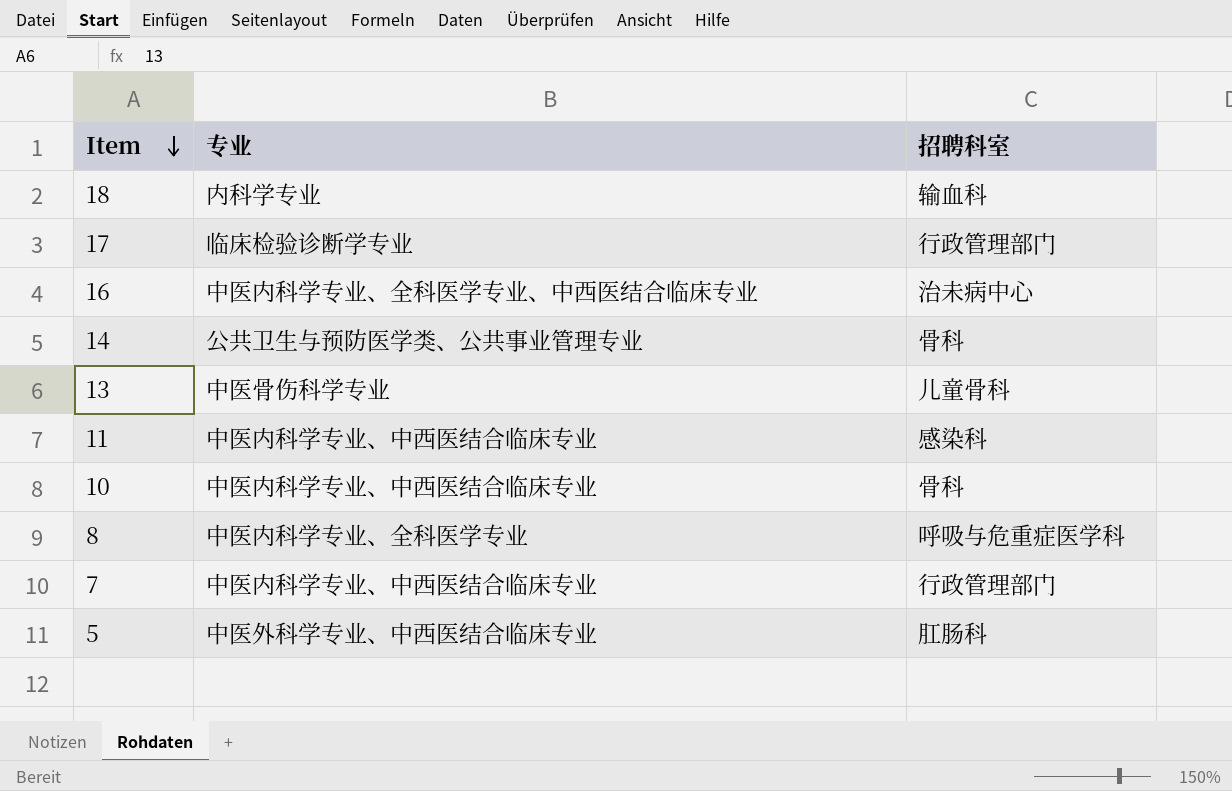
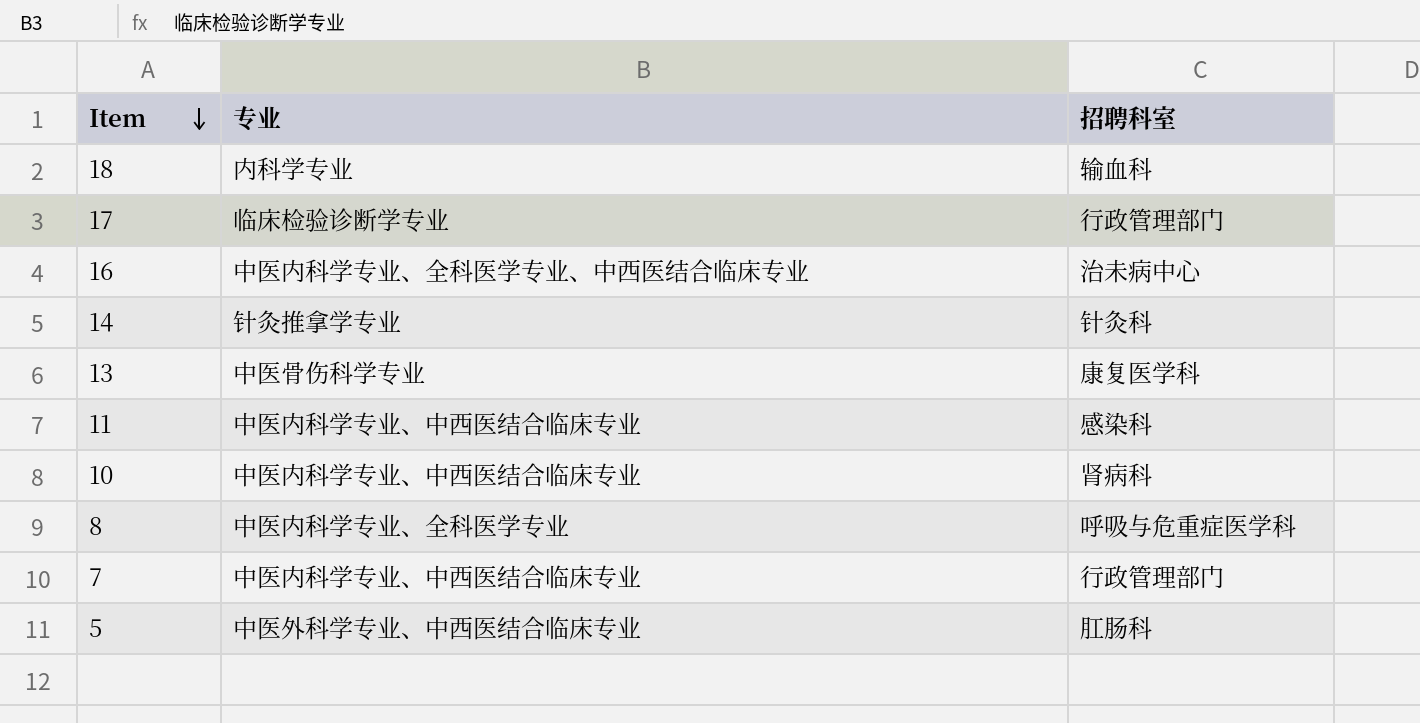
14 | 专业: 公共卫生与预防医学类、公共事业管理专业 -> 针灸推拿学专业
14 | 招聘科室: 骨科 -> 针灸科
13 | 招聘科室: 儿童骨科 -> 康复医学科
10 | 招聘科室: 骨科 -> 肾病科

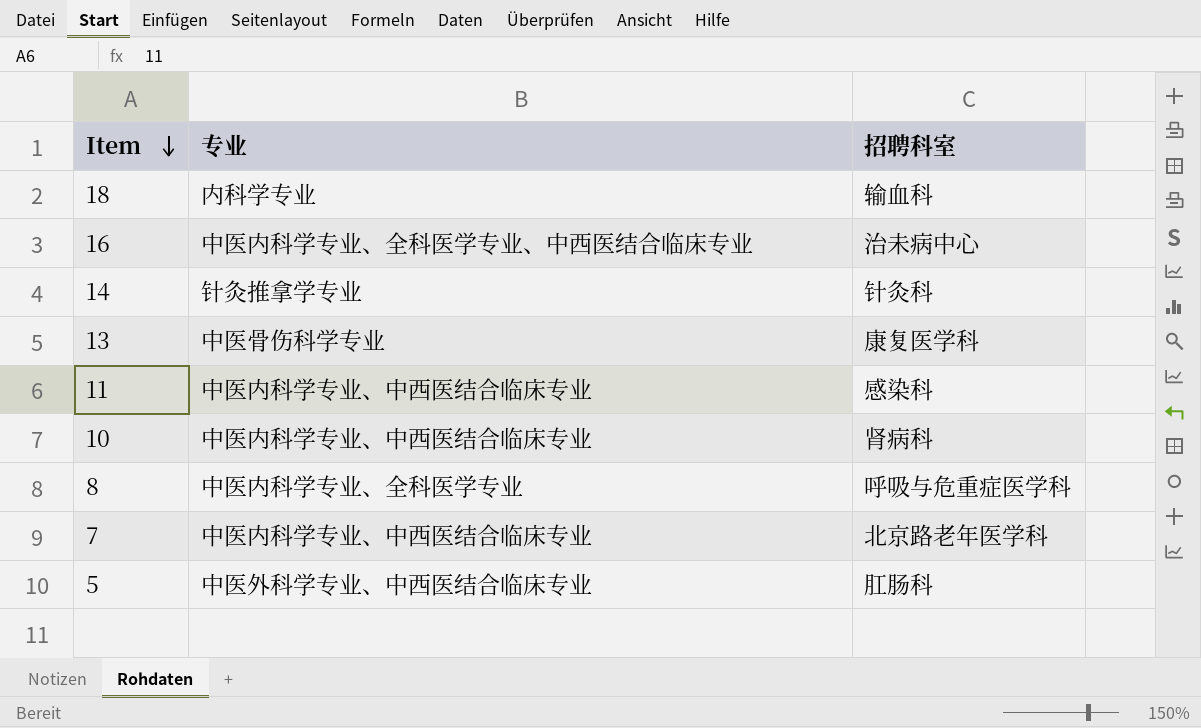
row 17: 临床检验诊断学专业 | 行政管理部门 -> none
7 | 招聘科室: 行政管理部门 -> 北京路老年医学科

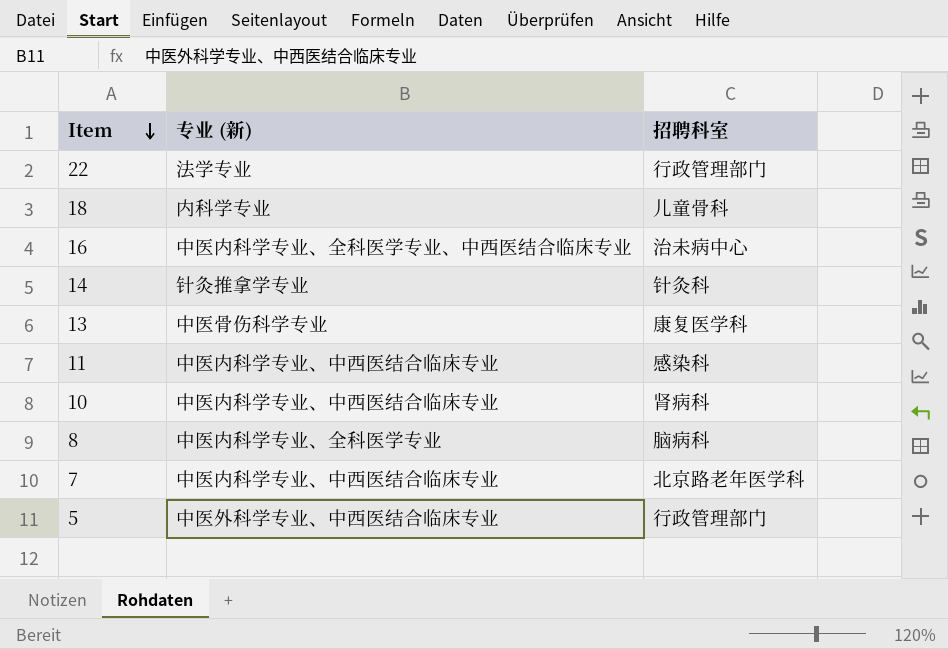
column name: 专业 -> 专业 (新)
row 22: none -> 法学专业 | 行政管理部门
18 | 招聘科室: 输血科 -> 儿童骨科
8 | 招聘科室: 呼吸与危重症医学科 -> 脑病科
5 | 招聘科室: 肛肠科 -> 行政管理部门

